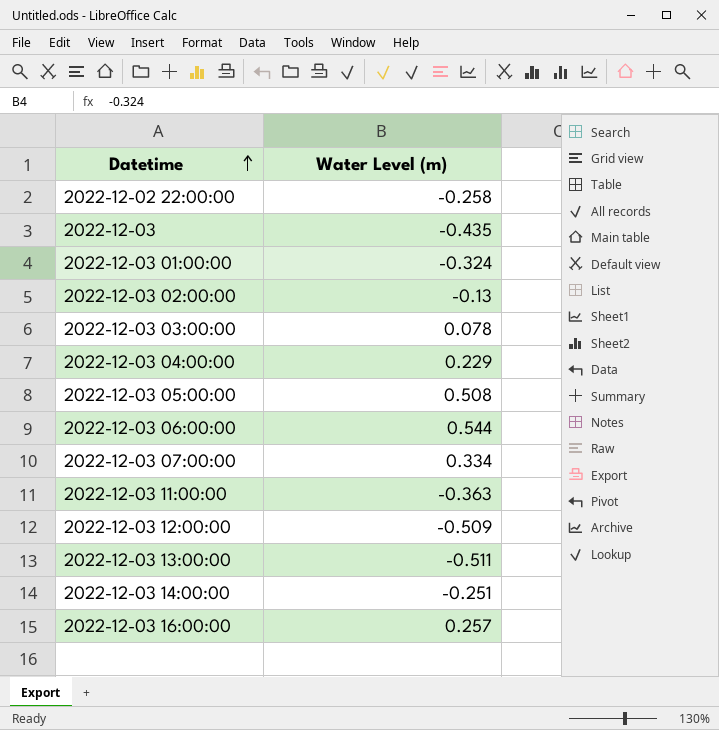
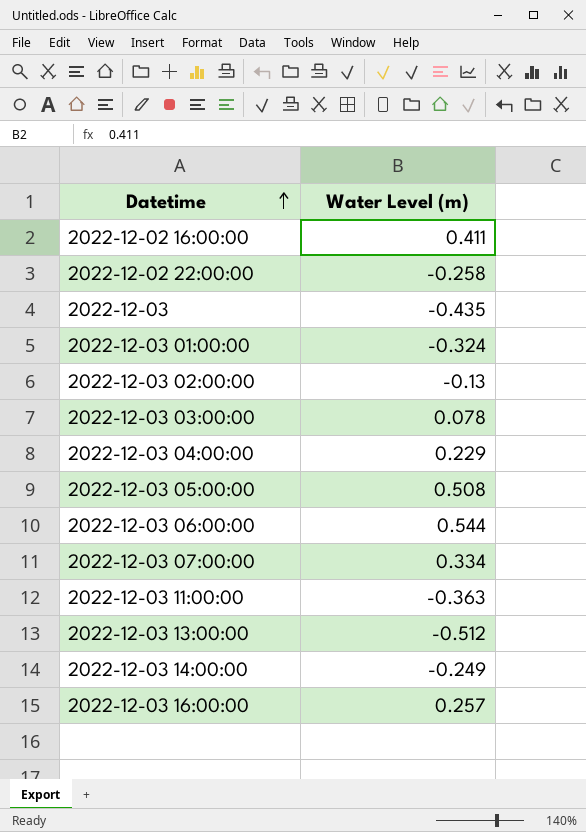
row 2022-12-03 12:00:00: -0.509 -> none
row 2022-12-02 16:00:00: none -> 0.411
2022-12-03 13:00:00 | Water Level (m): -0.511 -> -0.512
2022-12-03 14:00:00 | Water Level (m): -0.251 -> -0.249

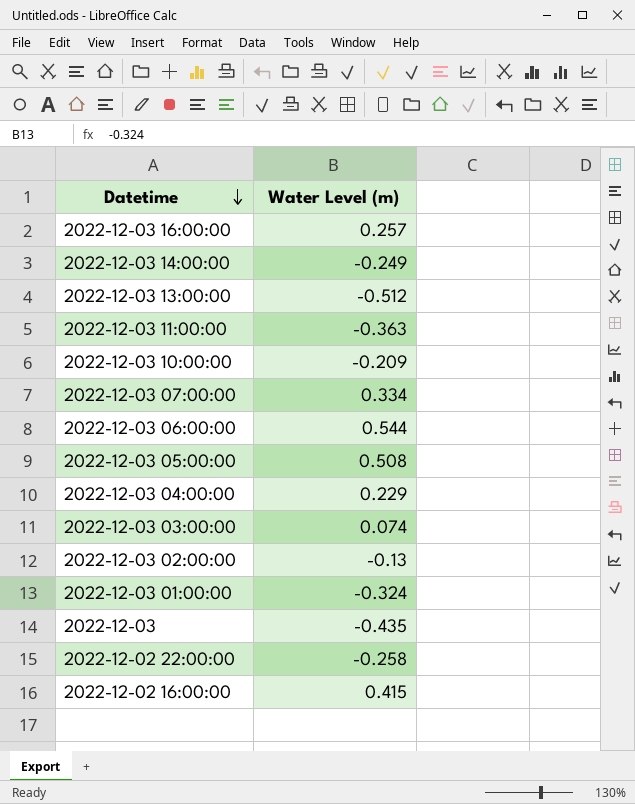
row order: Datetime ascending -> Datetime descending
row 2022-12-03 10:00:00: none -> -0.209
2022-12-03 03:00:00 | Water Level (m): 0.078 -> 0.074
2022-12-02 16:00:00 | Water Level (m): 0.411 -> 0.415

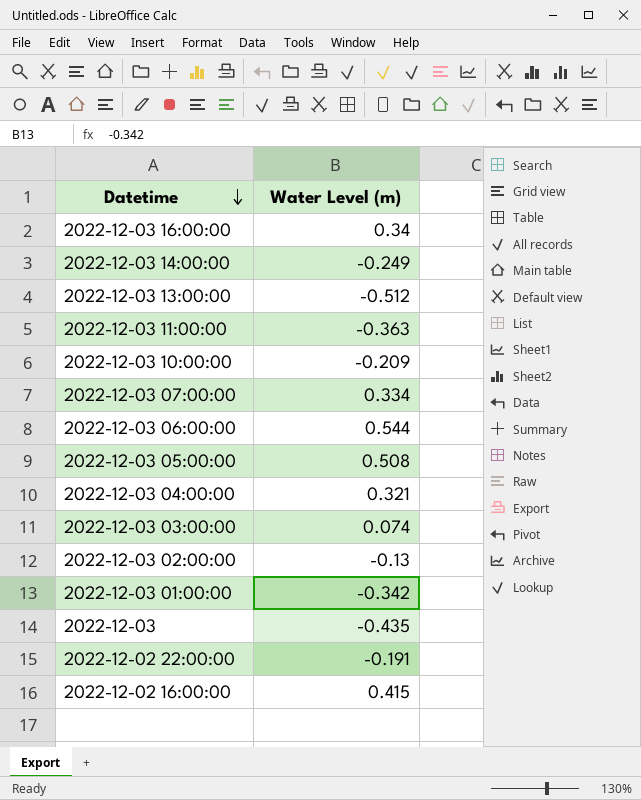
2022-12-03 16:00:00 | Water Level (m): 0.257 -> 0.34
2022-12-03 04:00:00 | Water Level (m): 0.229 -> 0.321
2022-12-03 01:00:00 | Water Level (m): -0.324 -> -0.342
2022-12-02 22:00:00 | Water Level (m): -0.258 -> -0.191

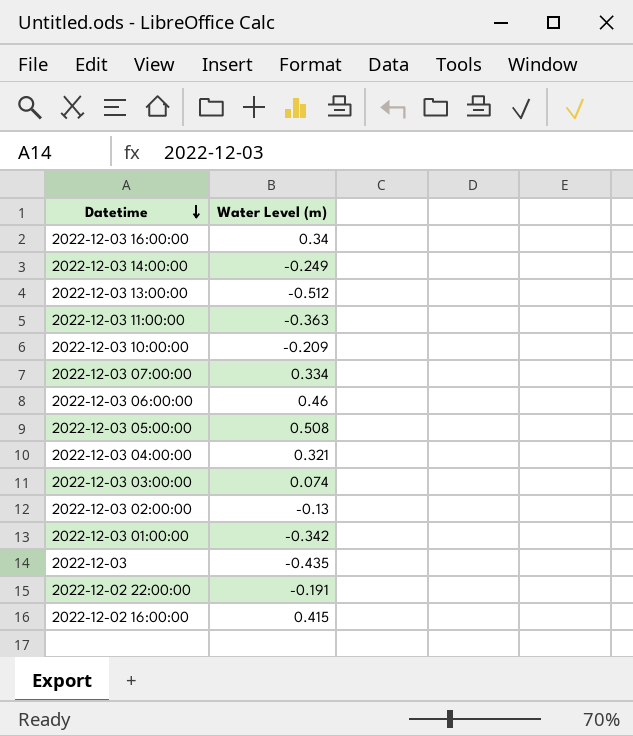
2022-12-03 06:00:00 | Water Level (m): 0.544 -> 0.46

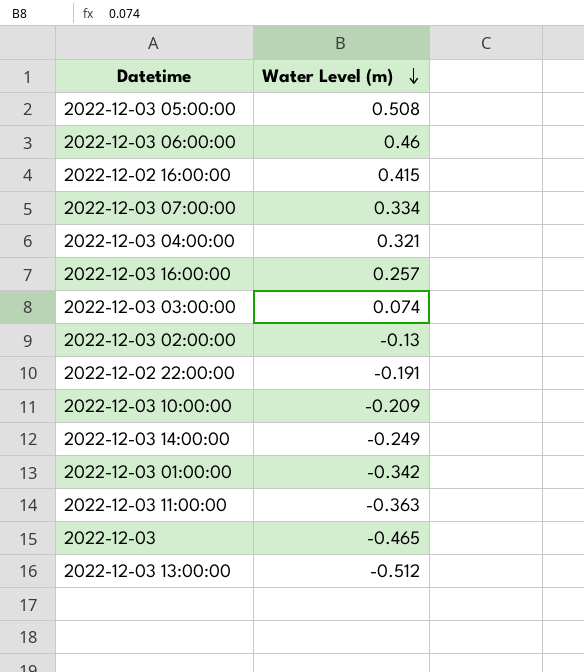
row order: Datetime descending -> Water Level (m) descending
2022-12-03 16:00:00 | Water Level (m): 0.34 -> 0.257
2022-12-03 | Water Level (m): -0.435 -> -0.465

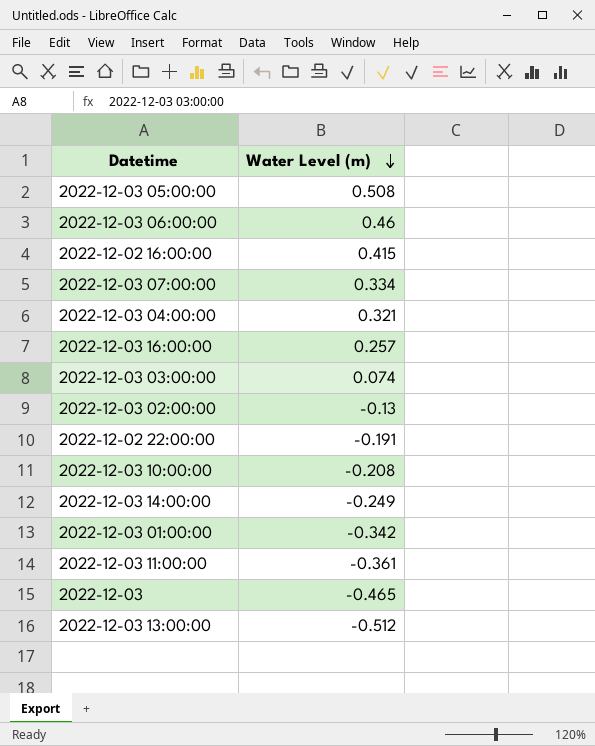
2022-12-03 10:00:00 | Water Level (m): -0.209 -> -0.208
2022-12-03 11:00:00 | Water Level (m): -0.363 -> -0.361

